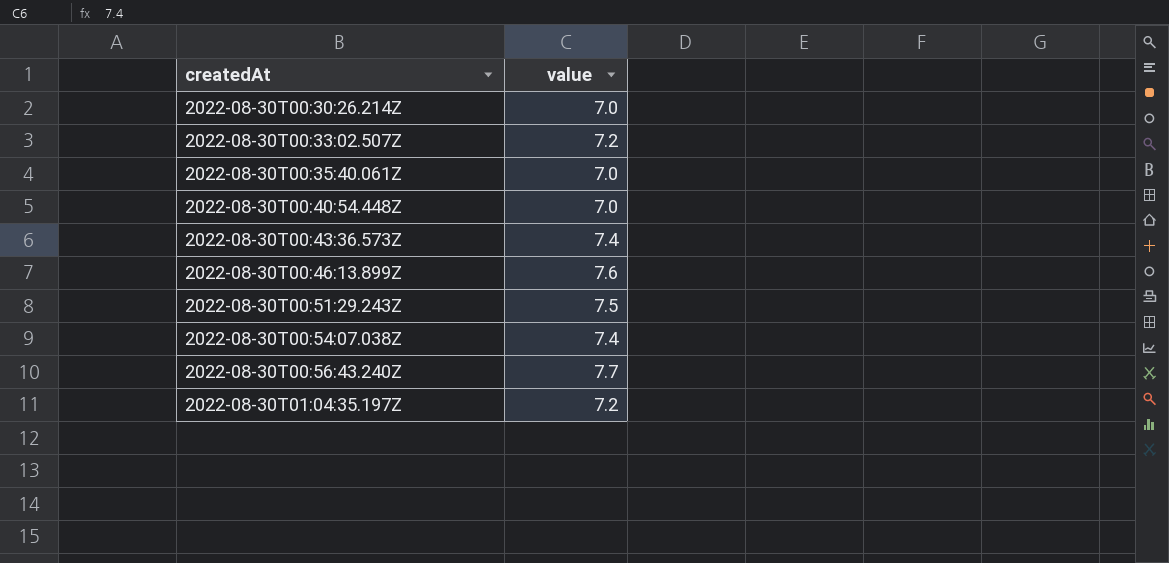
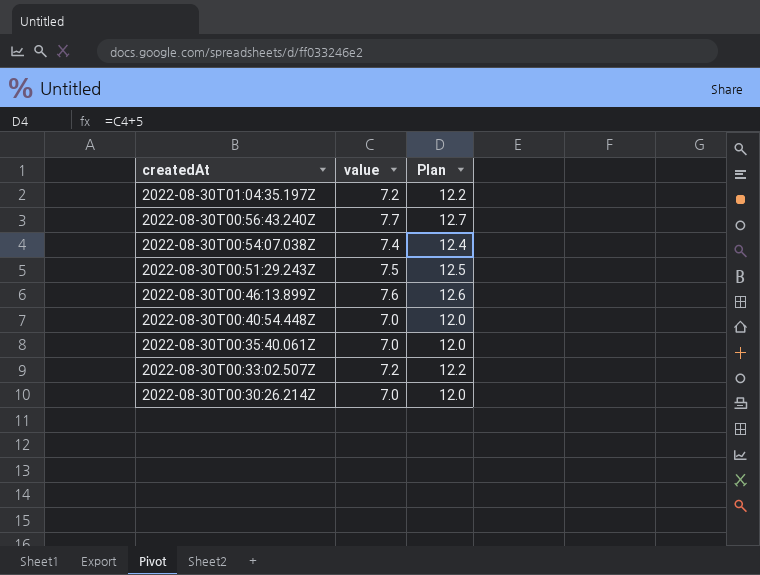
row order: createdAt ascending -> createdAt descending
column Plan | formula: none -> [value] + 5
row 2022-08-30T00:43:36.573Z: 7.4 -> none

